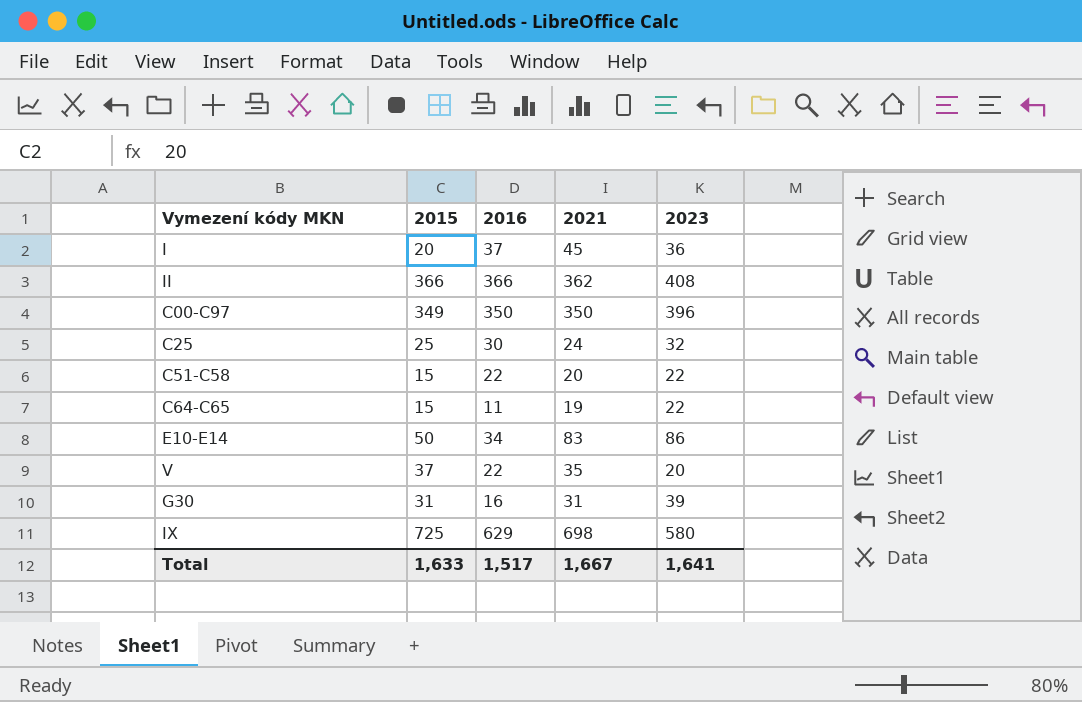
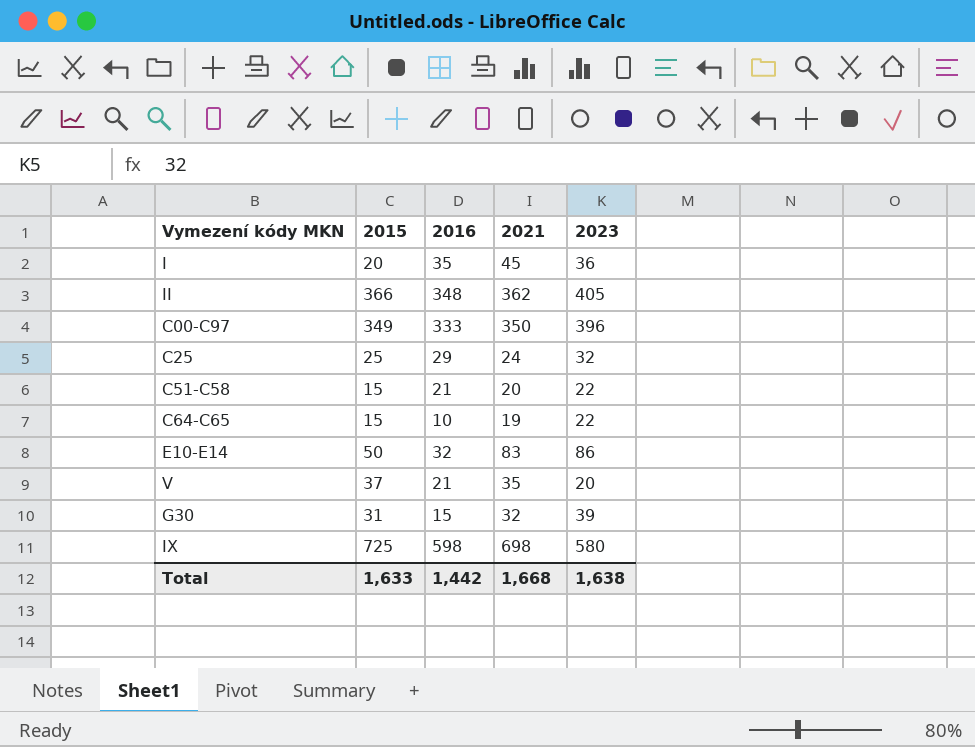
I | 2016: 37 -> 35
II | 2016: 366 -> 348
II | 2023: 408 -> 405
C00-C97 | 2016: 350 -> 333
C25 | 2016: 30 -> 29
C51-C58 | 2016: 22 -> 21
C64-C65 | 2016: 11 -> 10
E10-E14 | 2016: 34 -> 32
V | 2016: 22 -> 21
G30 | 2016: 16 -> 15
G30 | 2021: 31 -> 32
IX | 2016: 629 -> 598
Total | 2016: 1,517 -> 1,442
Total | 2021: 1,667 -> 1,668
Total | 2023: 1,641 -> 1,638

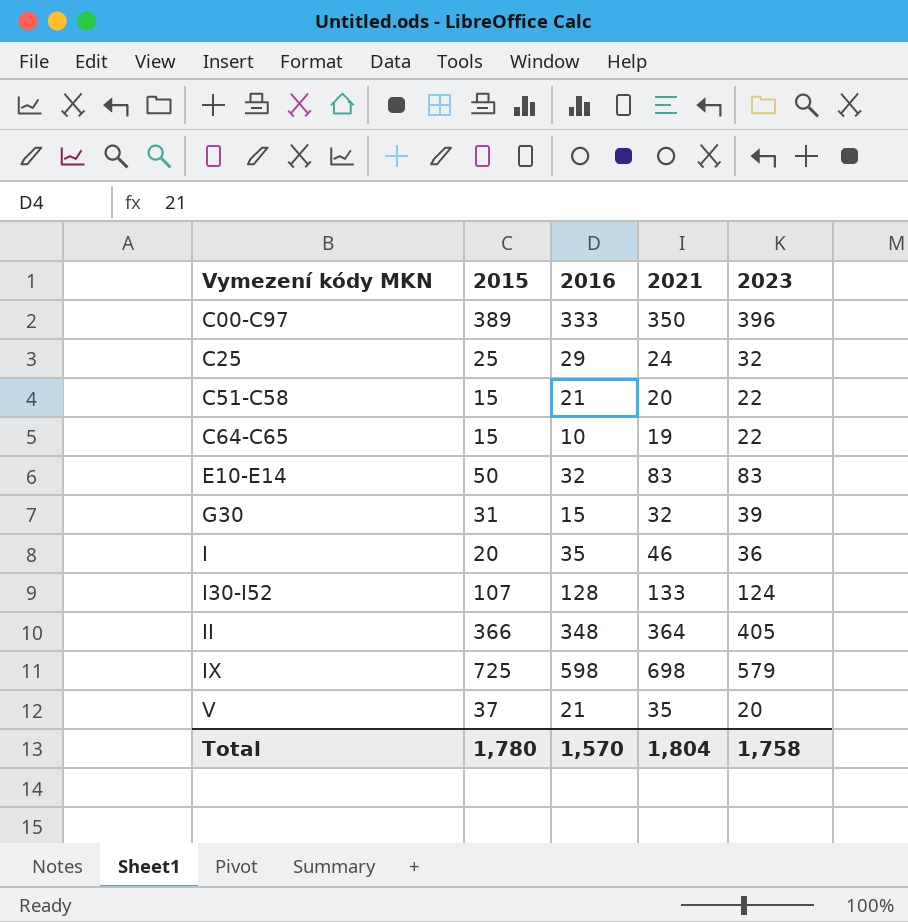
row order: none -> Vymezení kódy MKN ascending
C00-C97 | 2015: 349 -> 389
E10-E14 | 2023: 86 -> 83
I | 2021: 45 -> 46
row I30-I52: none -> 107 | 128 | 133 | 124
II | 2021: 362 -> 364
IX | 2023: 580 -> 579
Total | 2015: 1,633 -> 1,780
Total | 2016: 1,442 -> 1,570
Total | 2021: 1,668 -> 1,804
Total | 2023: 1,638 -> 1,758

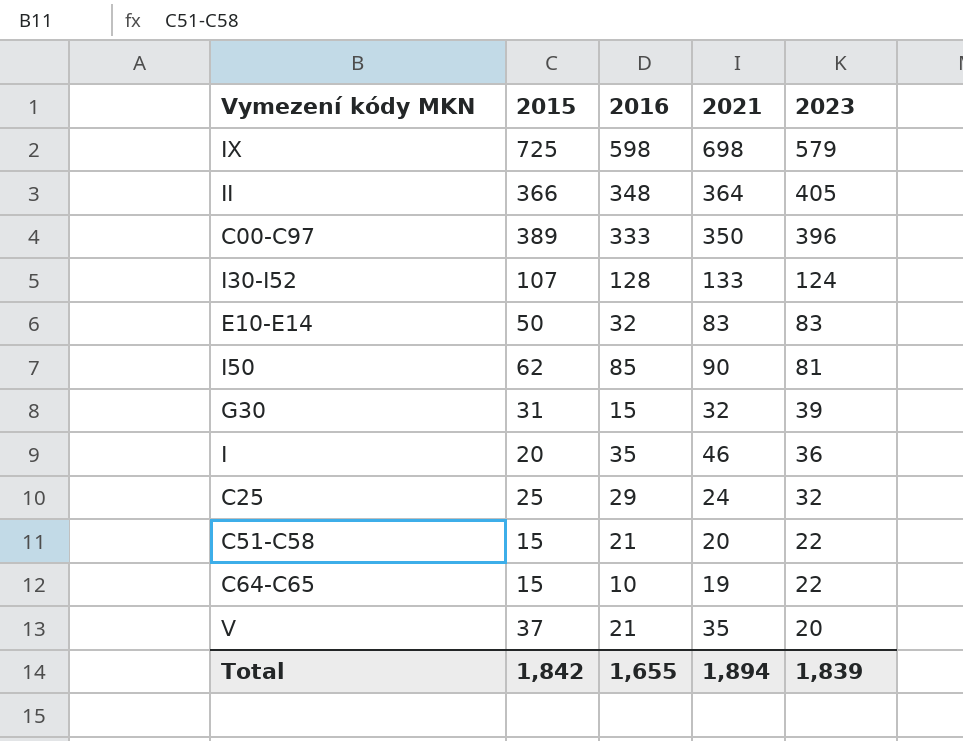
row order: Vymezení kódy MKN ascending -> 2023 descending
row I50: none -> 62 | 85 | 90 | 81
Total | 2015: 1,780 -> 1,842
Total | 2016: 1,570 -> 1,655
Total | 2021: 1,804 -> 1,894
Total | 2023: 1,758 -> 1,839

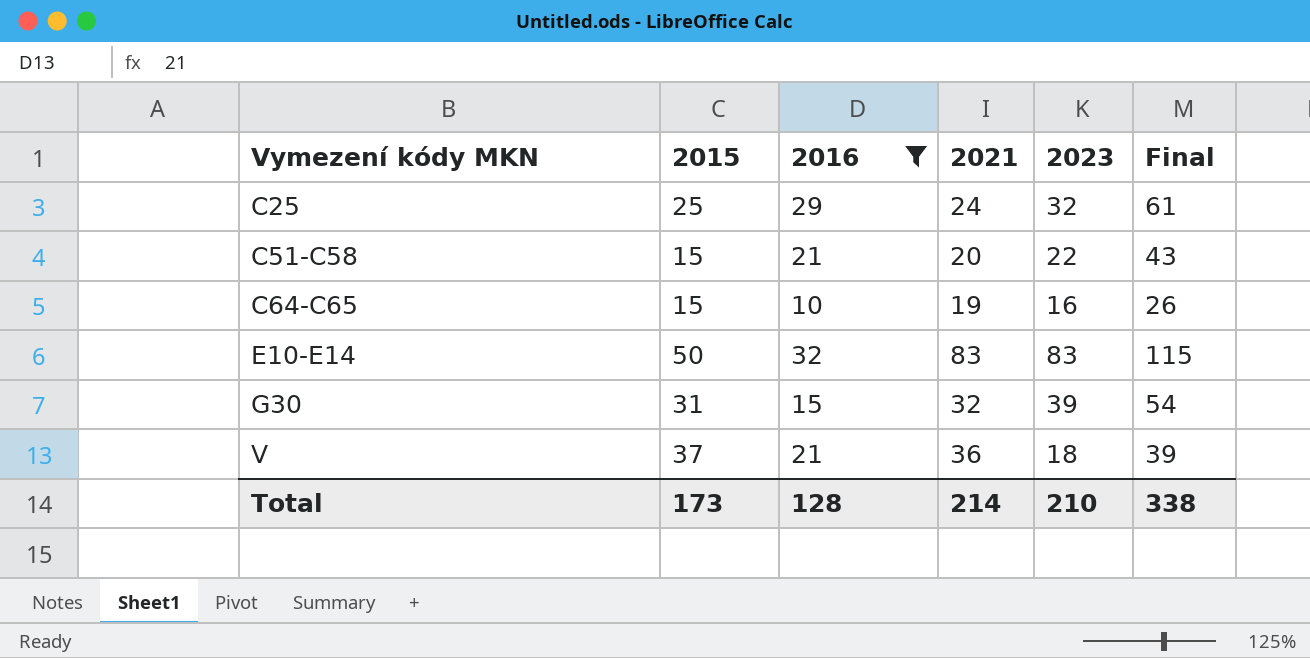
filter: none -> 2016 <= 32
row order: 2023 descending -> Vymezení kódy MKN ascending
column Final | formula: none -> [2016] + [2023]
C64-C65 | 2023: 22 -> 16
V | 2021: 35 -> 36
V | 2023: 20 -> 18
Total | 2015: 1,842 -> 173
Total | 2016: 1,655 -> 128
Total | 2021: 1,894 -> 214
Total | 2023: 1,839 -> 210

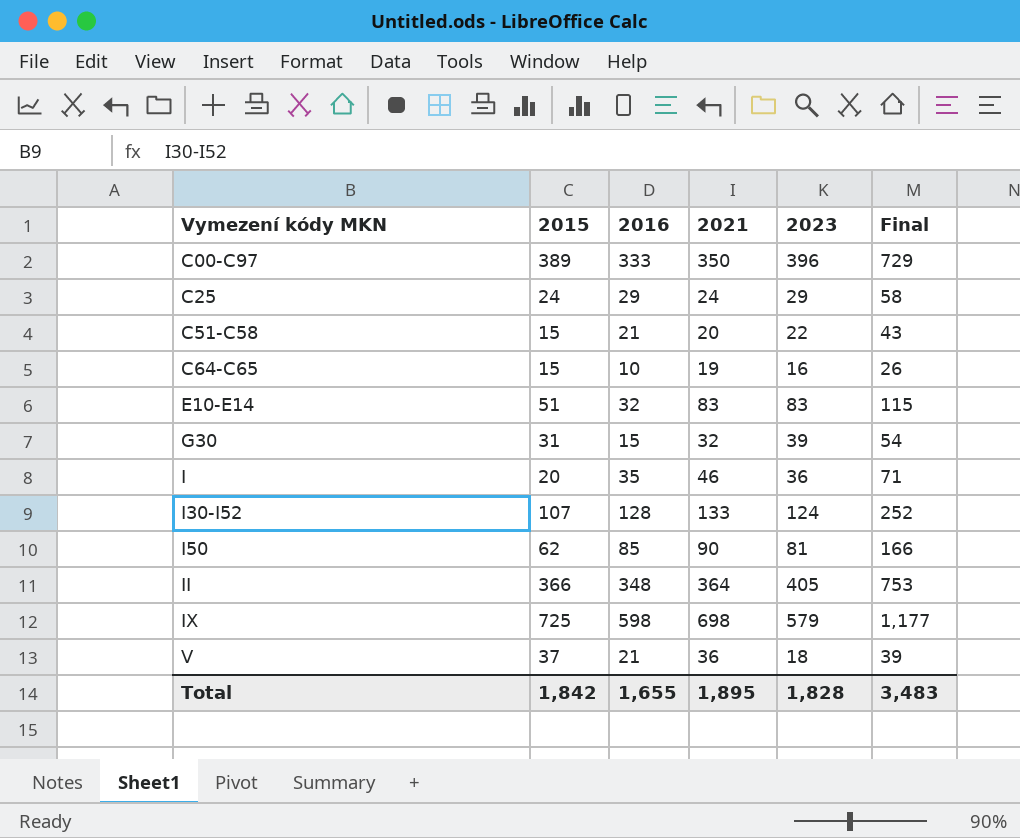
filter: 2016 <= 32 -> none
C25 | 2015: 25 -> 24
C25 | 2023: 32 -> 29
C25 | Final: 61 -> 58
E10-E14 | 2015: 50 -> 51
Total | 2015: 173 -> 1,842
Total | 2016: 128 -> 1,655
Total | 2021: 214 -> 1,895
Total | 2023: 210 -> 1,828
Total | Final: 338 -> 3,483

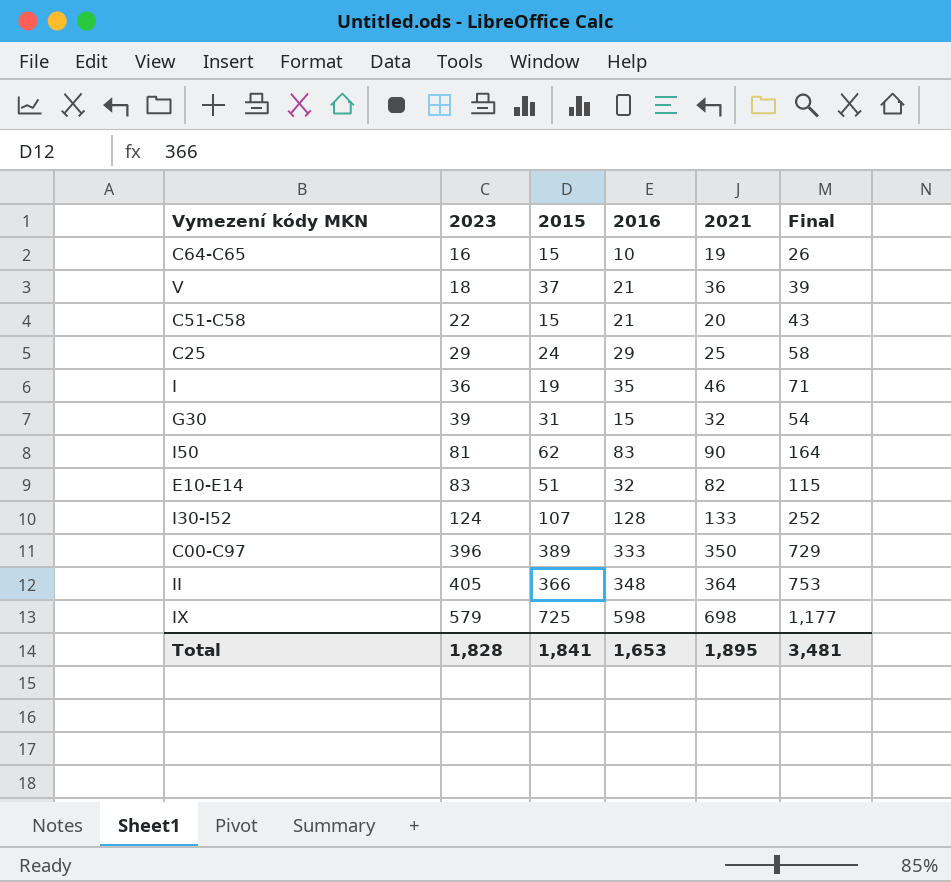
row order: Vymezení kódy MKN ascending -> 2023 ascending
column 2023 | position: 5 -> 2
C25 | 2021: 24 -> 25
I | 2015: 20 -> 19
I50 | 2016: 85 -> 83
I50 | Final: 166 -> 164
E10-E14 | 2021: 83 -> 82
Total | 2015: 1,842 -> 1,841
Total | 2016: 1,655 -> 1,653
Total | Final: 3,483 -> 3,481

